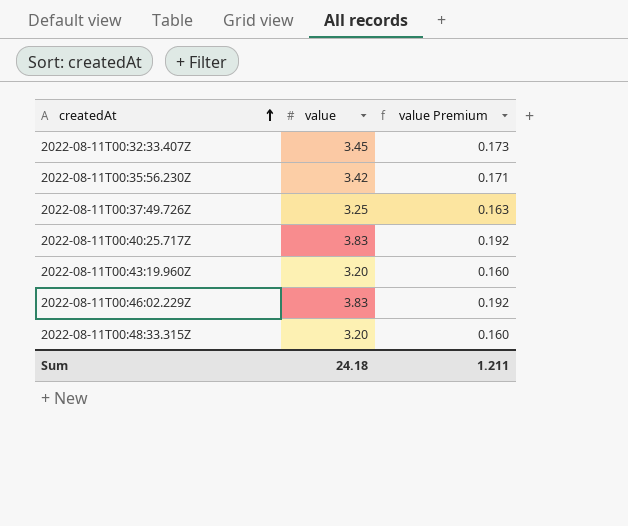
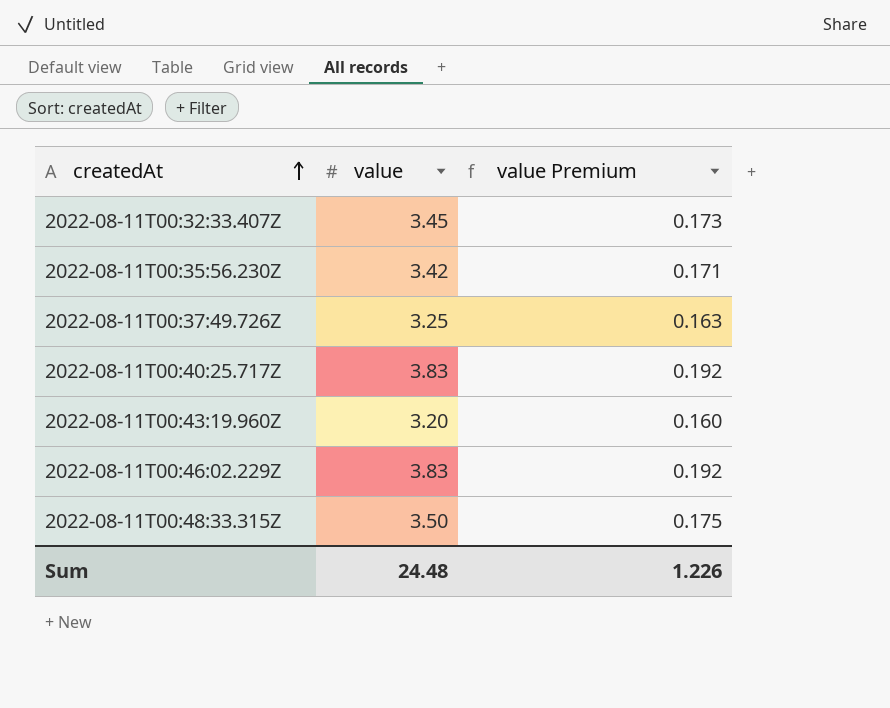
2022-08-11T00:48:33.315Z | value: 3.20 -> 3.50
2022-08-11T00:48:33.315Z | value Premium: 0.160 -> 0.175
Sum | value: 24.18 -> 24.48
Sum | value Premium: 1.211 -> 1.226

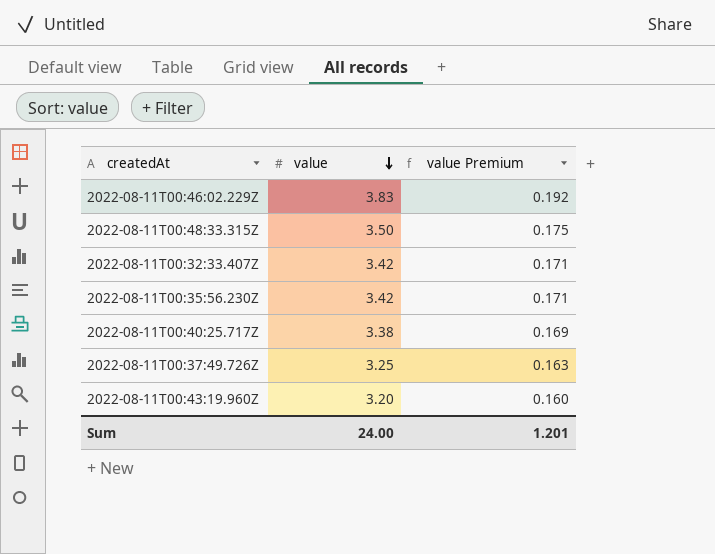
row order: createdAt ascending -> value descending
2022-08-11T00:32:33.407Z | value: 3.45 -> 3.42
2022-08-11T00:32:33.407Z | value Premium: 0.173 -> 0.171
2022-08-11T00:40:25.717Z | value: 3.83 -> 3.38
2022-08-11T00:40:25.717Z | value Premium: 0.192 -> 0.169
Sum | value: 24.48 -> 24.00
Sum | value Premium: 1.226 -> 1.201

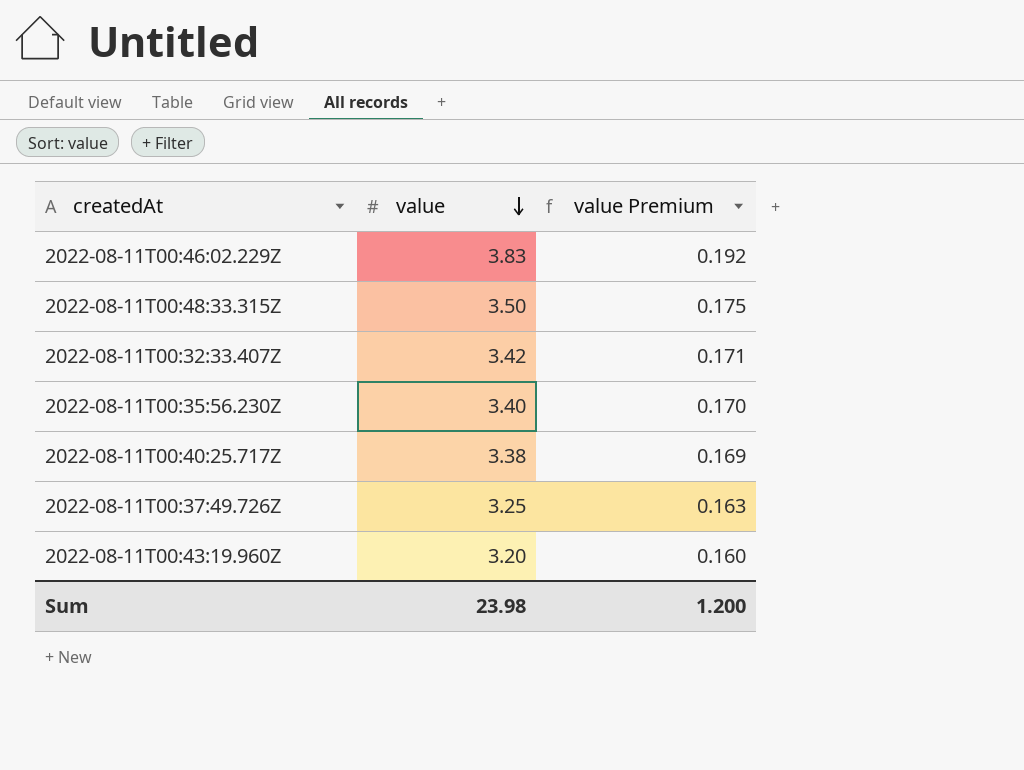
2022-08-11T00:35:56.230Z | value: 3.42 -> 3.40
2022-08-11T00:35:56.230Z | value Premium: 0.171 -> 0.170
Sum | value: 24.00 -> 23.98
Sum | value Premium: 1.201 -> 1.200

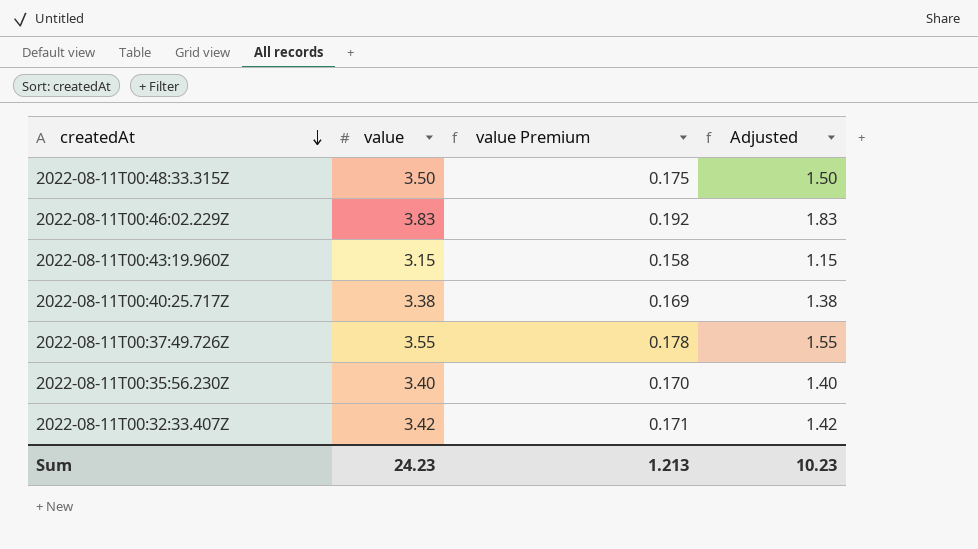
row order: value descending -> createdAt descending
column Adjusted | formula: none -> [value] - 2
2022-08-11T00:43:19.960Z | value: 3.20 -> 3.15
2022-08-11T00:43:19.960Z | value Premium: 0.160 -> 0.158
2022-08-11T00:37:49.726Z | value: 3.25 -> 3.55
2022-08-11T00:37:49.726Z | value Premium: 0.163 -> 0.178
Sum | value: 23.98 -> 24.23
Sum | value Premium: 1.200 -> 1.213

